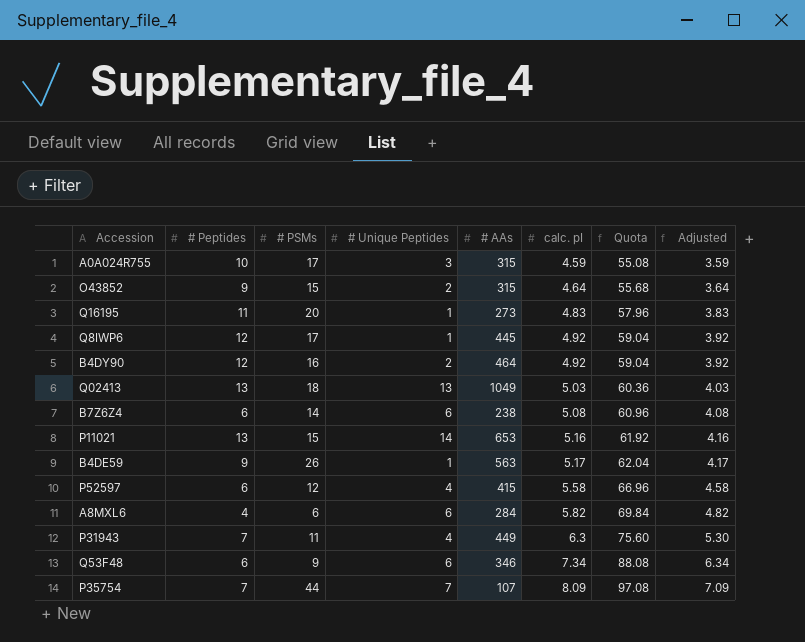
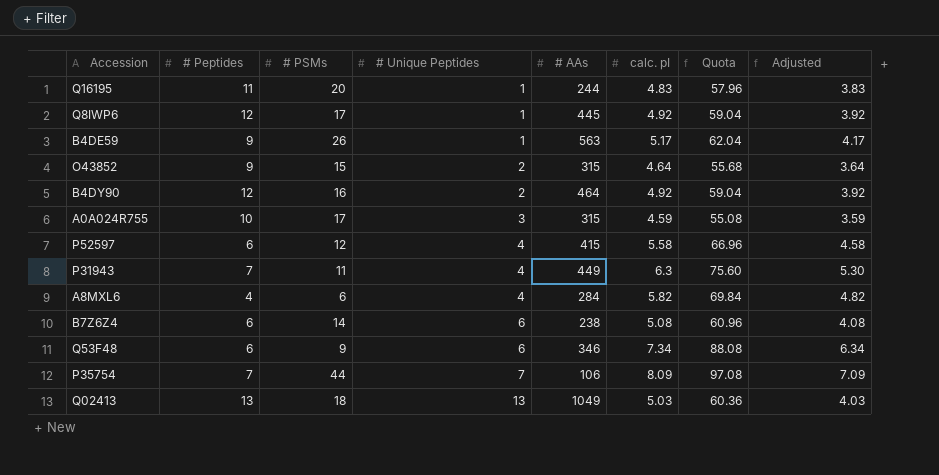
row order: calc. pI ascending -> # Unique Peptides ascending
row P11021: 13 | 15 | 14 | 653 | 5.16 | 61.92 | 4.16 -> none
Q16195 | # AAs: 273 -> 244
A8MXL6 | # Unique Peptides: 6 -> 4
P35754 | # AAs: 107 -> 106

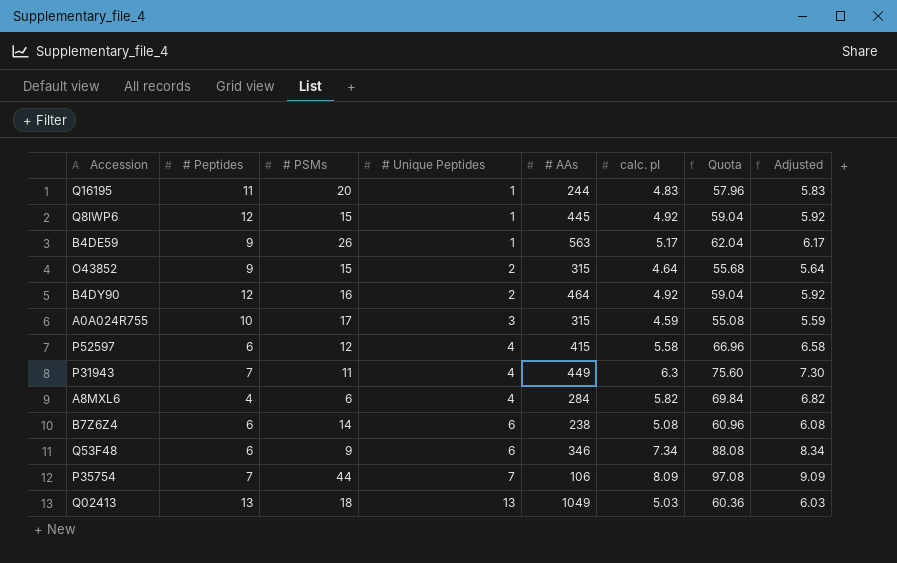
column Adjusted | formula: [calc. pI] - 1 -> [calc. pI] + 1
Q8IWP6 | # PSMs: 17 -> 15

